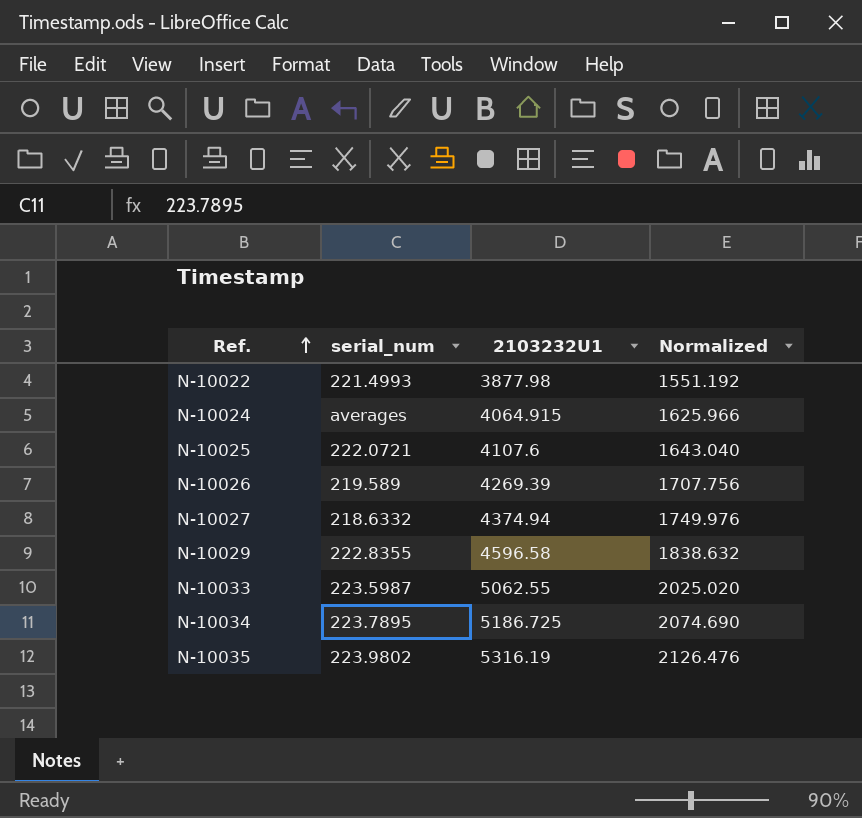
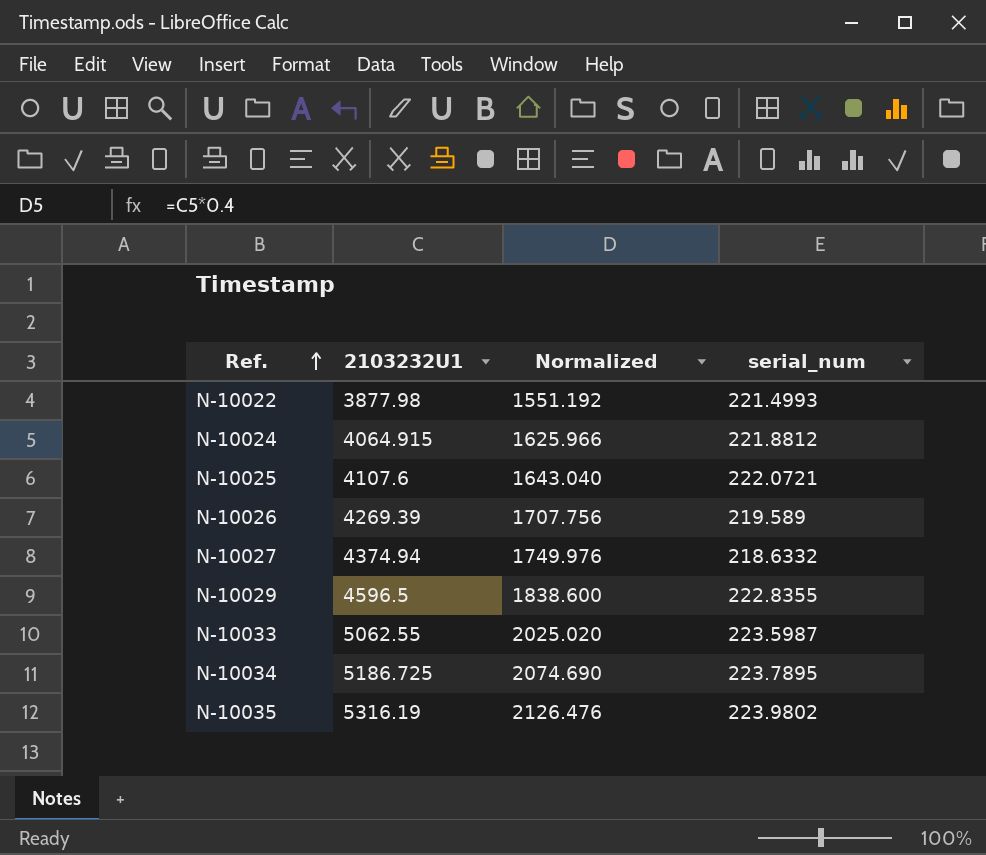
column serial_num | position: 2 -> 4
N-10024 | serial_num: averages -> 221.8812
N-10029 | 2103232U1: 4596.58 -> 4596.5
N-10029 | Normalized: 1838.632 -> 1838.600

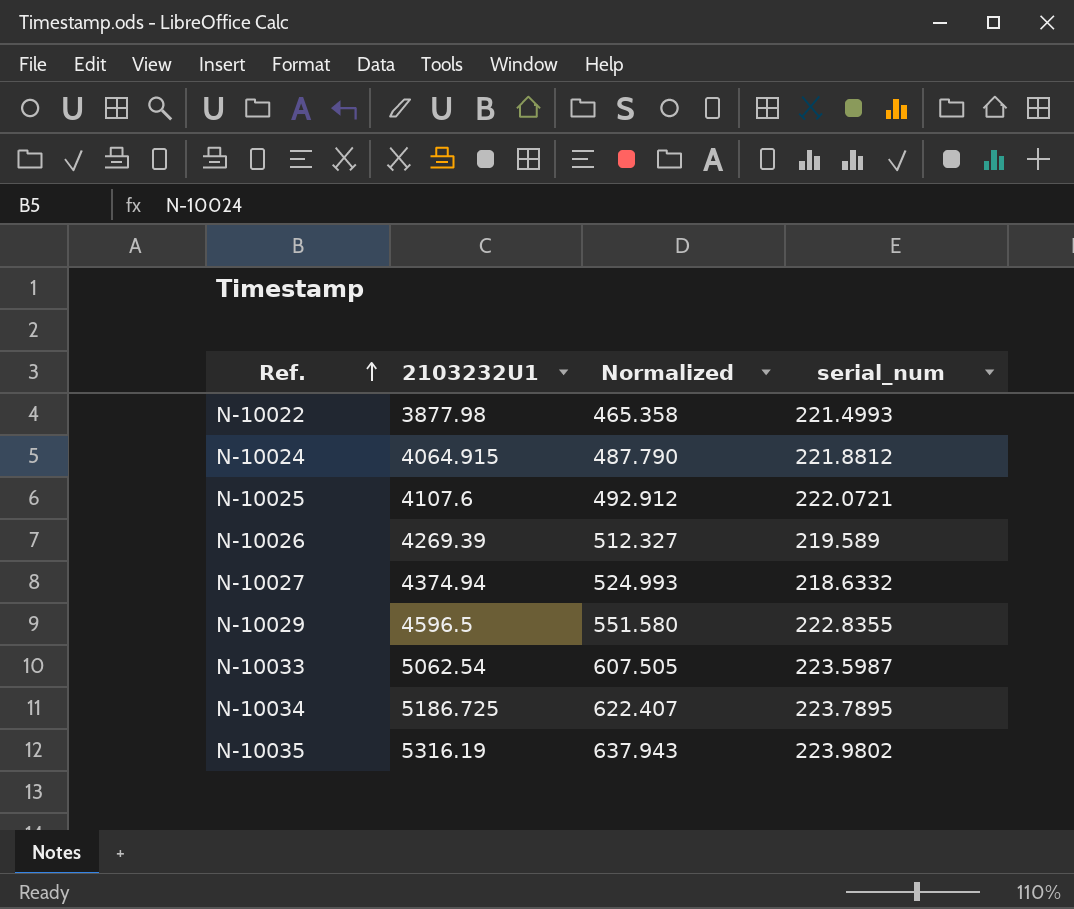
column Normalized | formula: [2103232U1] * 0.4 -> [2103232U1] * 0.12
N-10033 | 2103232U1: 5062.55 -> 5062.54

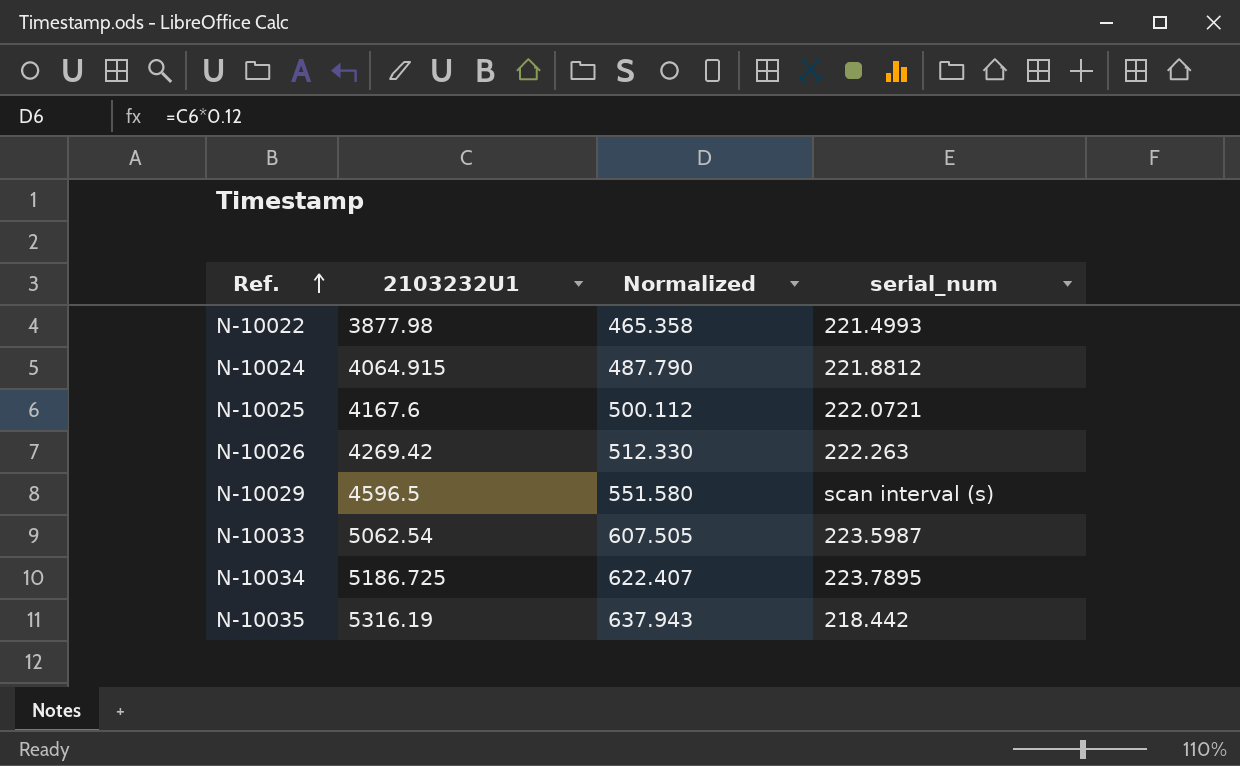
row N-10027: 4374.94 | 524.993 | 218.6332 -> none
N-10025 | 2103232U1: 4107.6 -> 4167.6
N-10025 | Normalized: 492.912 -> 500.112
N-10026 | 2103232U1: 4269.39 -> 4269.42
N-10026 | Normalized: 512.327 -> 512.330
N-10026 | serial_num: 219.589 -> 222.263
N-10029 | serial_num: 222.8355 -> scan interval (s)
N-10035 | serial_num: 223.9802 -> 218.442

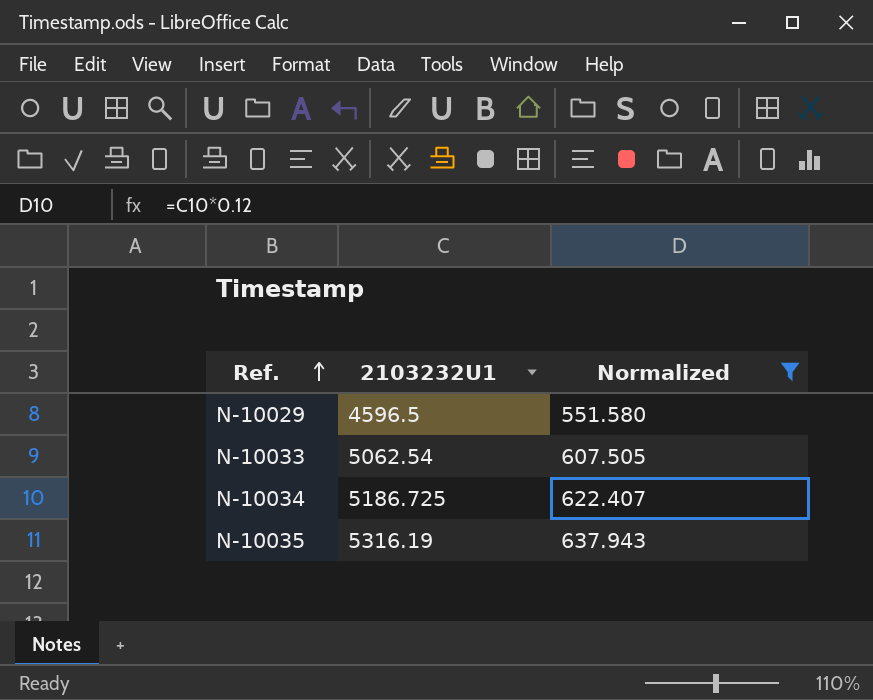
filter: none -> Normalized >= 551.580
column serial_num | position: 4 -> none

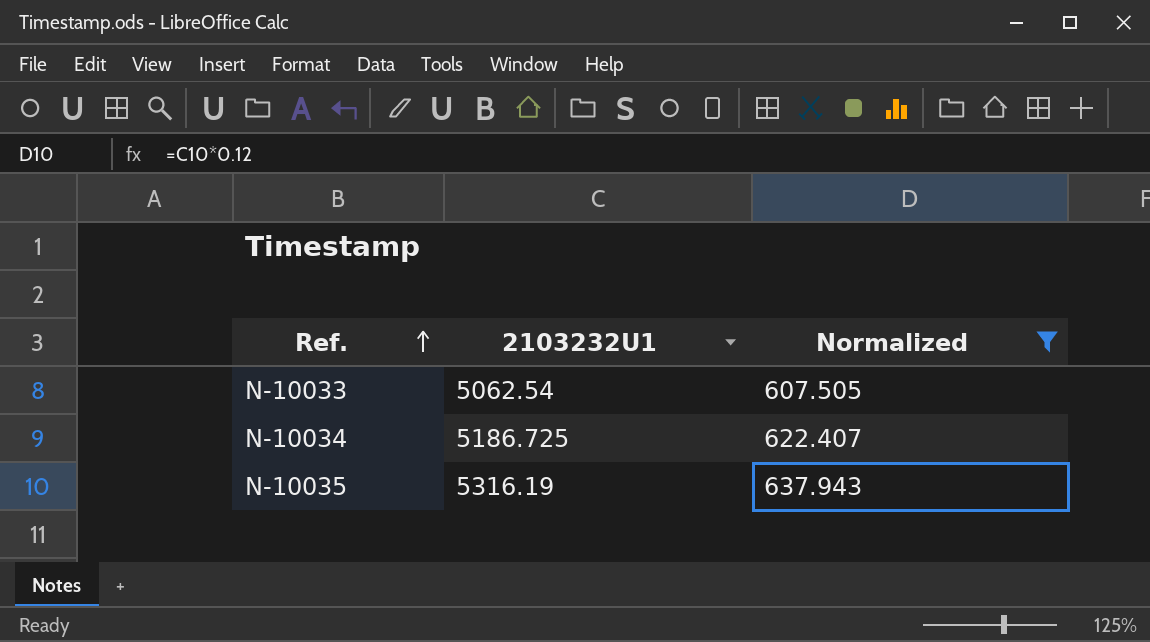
row N-10029: 4596.5 | 551.580 -> none

